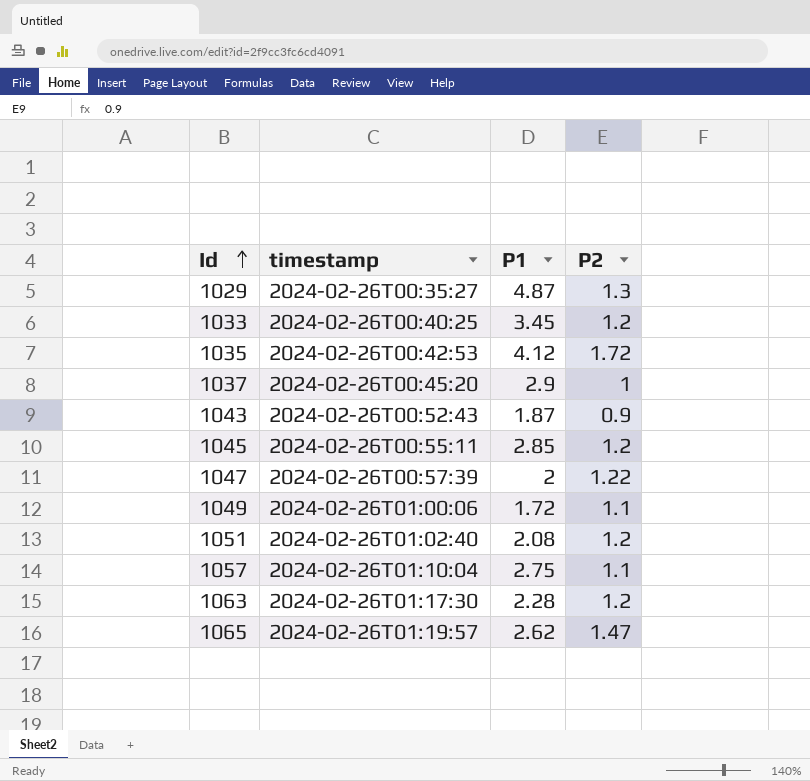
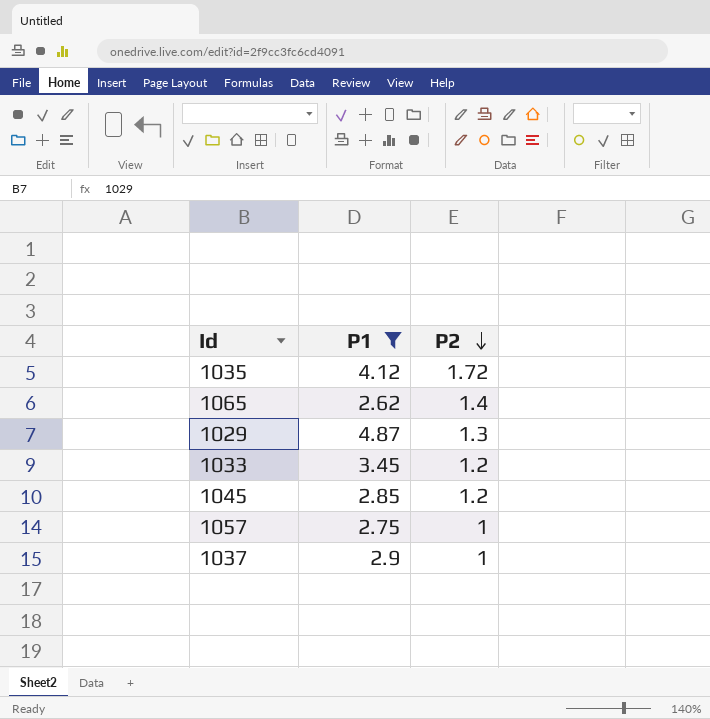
filter: none -> P1 >= 2.62
row order: Id ascending -> P2 descending
column timestamp | position: 2 -> none
1065 | P2: 1.47 -> 1.4
1057 | P2: 1.1 -> 1

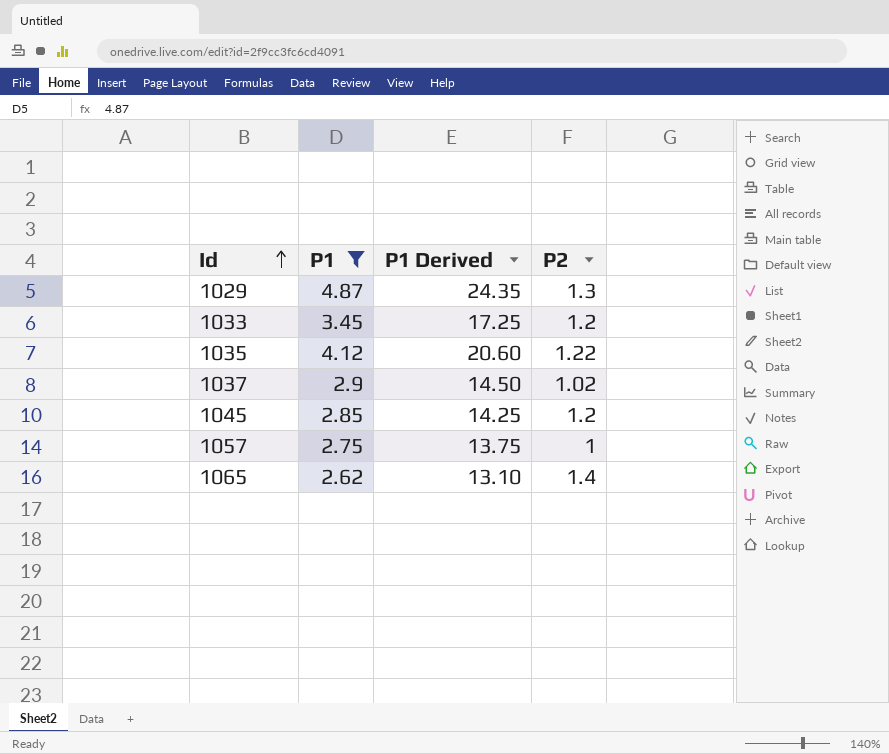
row order: P2 descending -> Id ascending
column P1 Derived | formula: none -> [P1] * 5
1035 | P2: 1.72 -> 1.22
1037 | P2: 1 -> 1.02

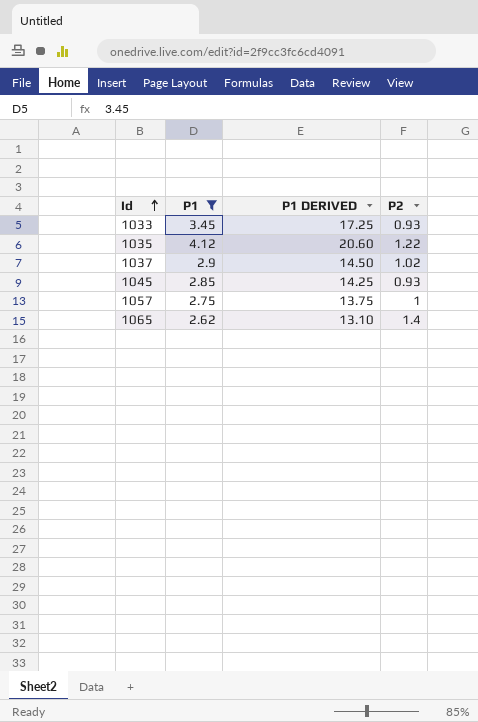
column name: P1 Derived -> P1 DERIVED
row 1029: 4.87 | 24.35 | 1.3 -> none
1033 | P2: 1.2 -> 0.93
1045 | P2: 1.2 -> 0.93

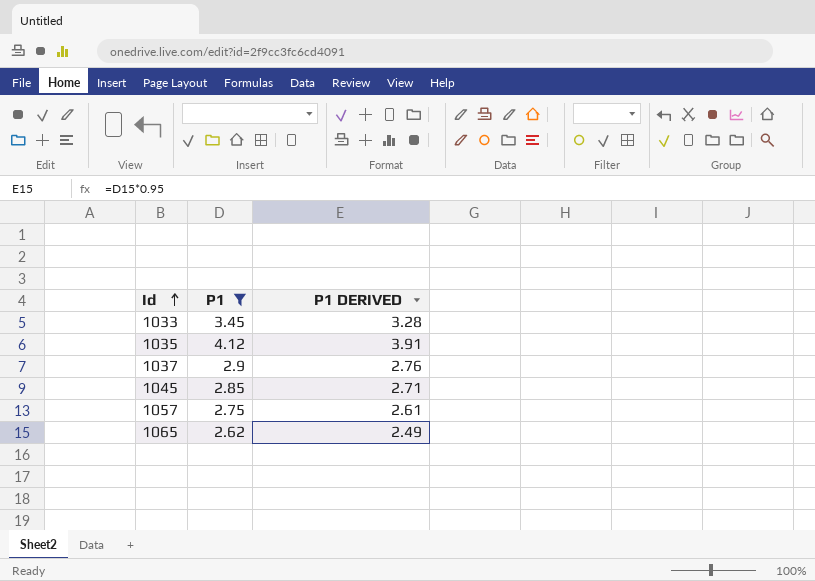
column P2 | position: 4 -> none
column P1 DERIVED | formula: [P1] * 5 -> [P1] * 0.95

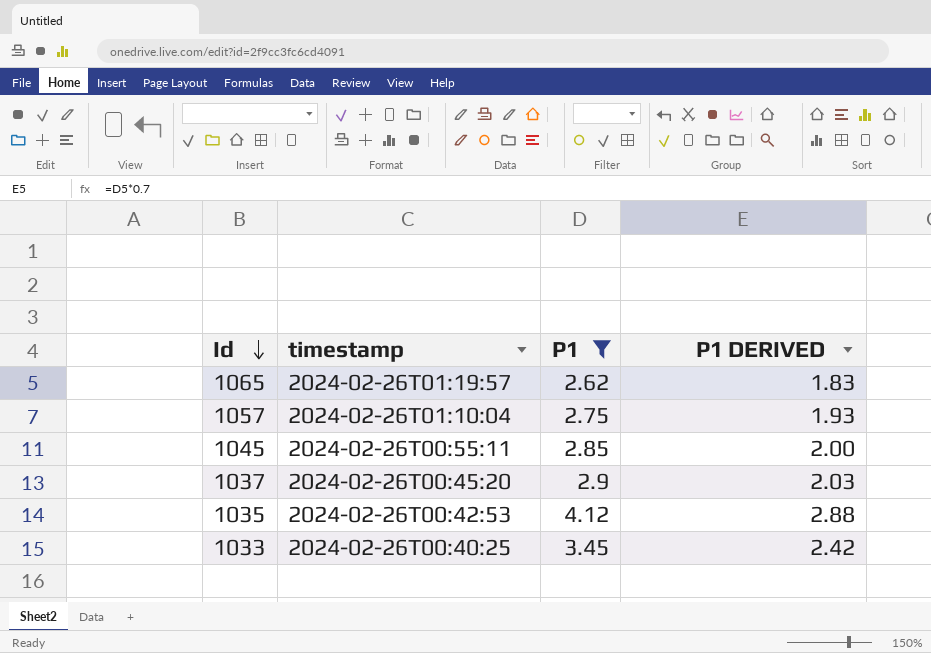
row order: Id ascending -> Id descending
column timestamp | position: none -> 2
column P1 DERIVED | formula: [P1] * 0.95 -> [P1] * 0.7

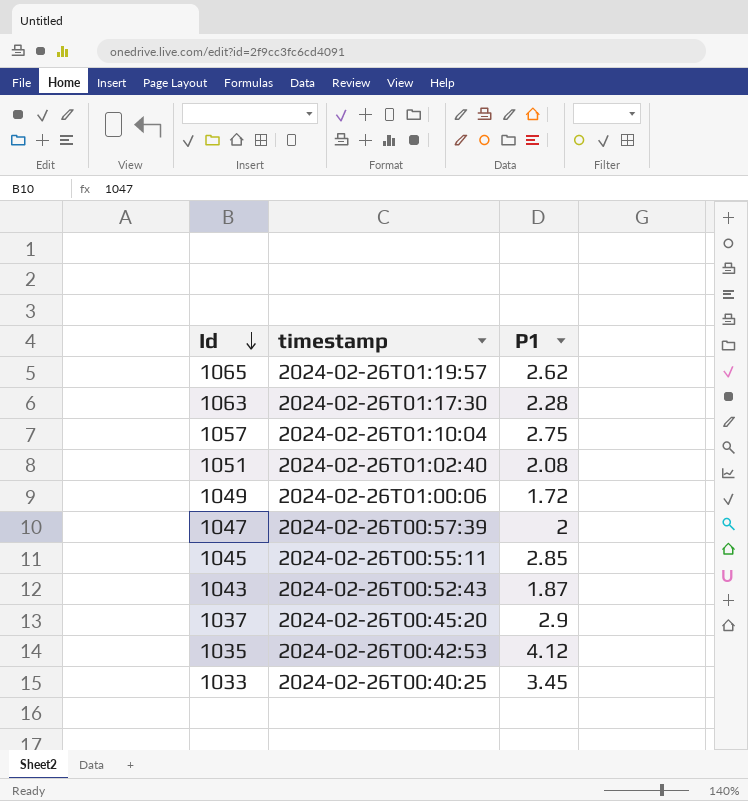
filter: P1 >= 2.62 -> none
column P1 DERIVED | formula: [P1] * 0.7 -> none

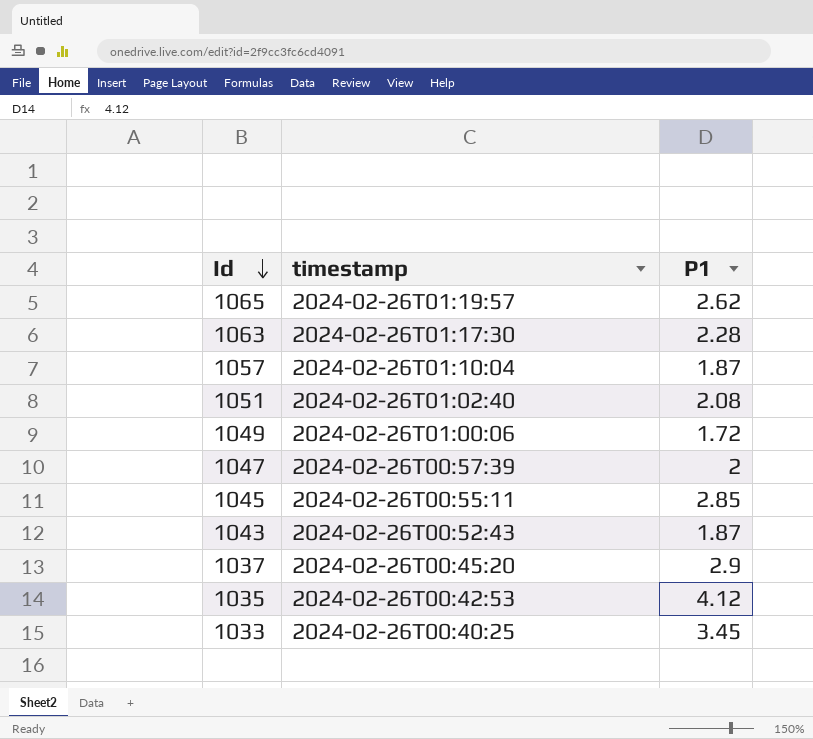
1057 | P1: 2.75 -> 1.87

